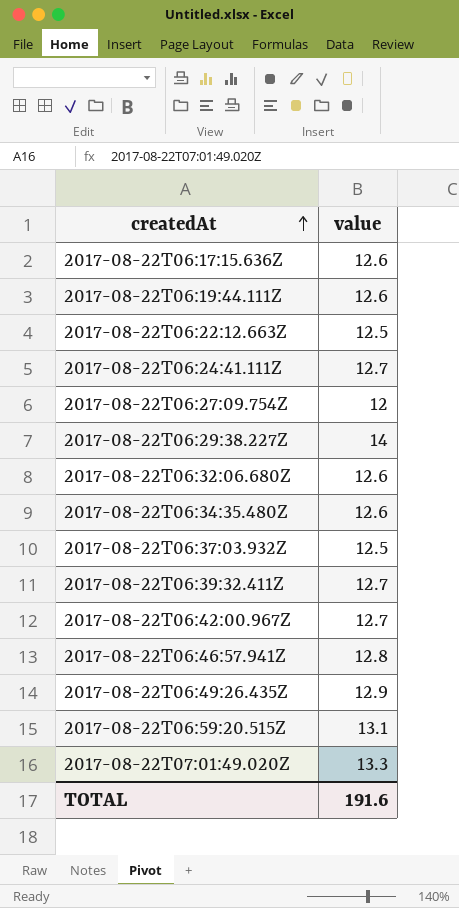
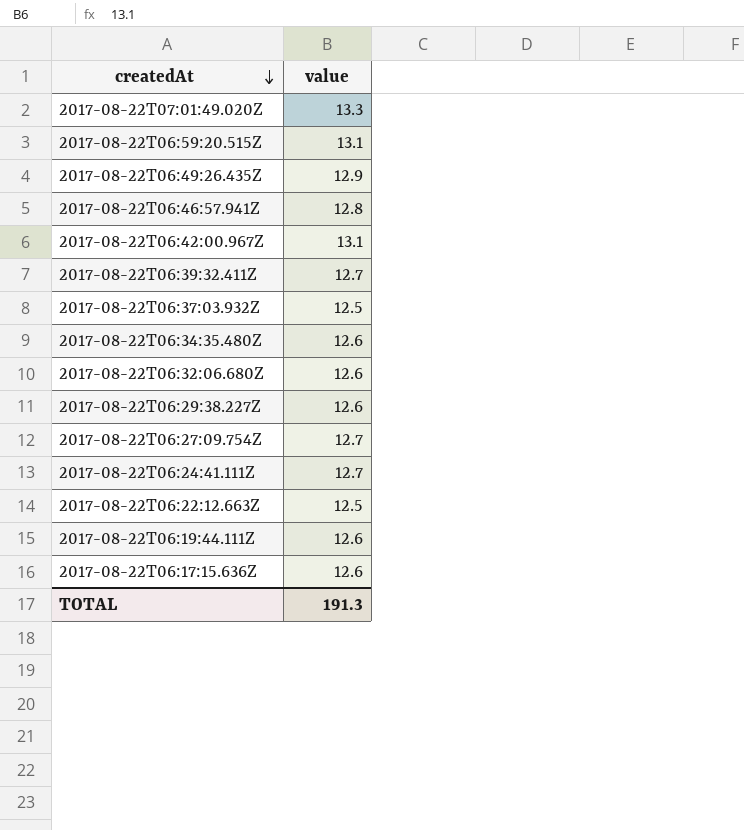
row order: createdAt ascending -> createdAt descending
2017-08-22T06:42:00.967Z | value: 12.7 -> 13.1
2017-08-22T06:29:38.227Z | value: 14 -> 12.6
2017-08-22T06:27:09.754Z | value: 12 -> 12.7
TOTAL | value: 191.6 -> 191.3

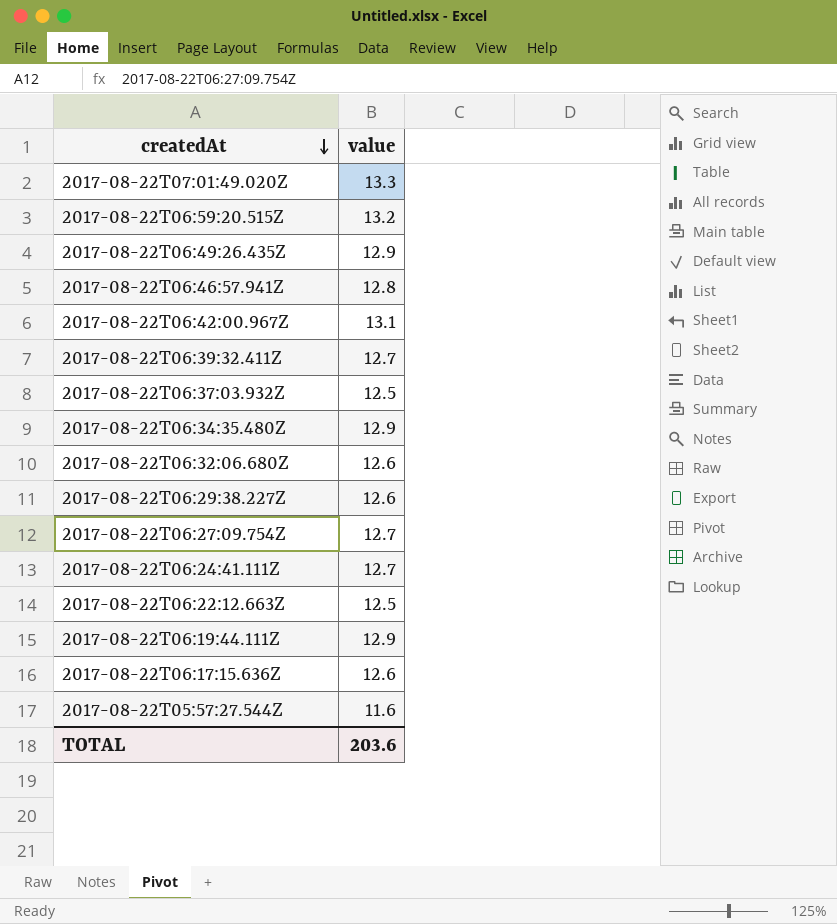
2017-08-22T06:59:20.515Z | value: 13.1 -> 13.2
2017-08-22T06:34:35.480Z | value: 12.6 -> 12.9
2017-08-22T06:19:44.111Z | value: 12.6 -> 12.9
row 2017-08-22T05:57:27.544Z: none -> 11.6
TOTAL | value: 191.3 -> 203.6

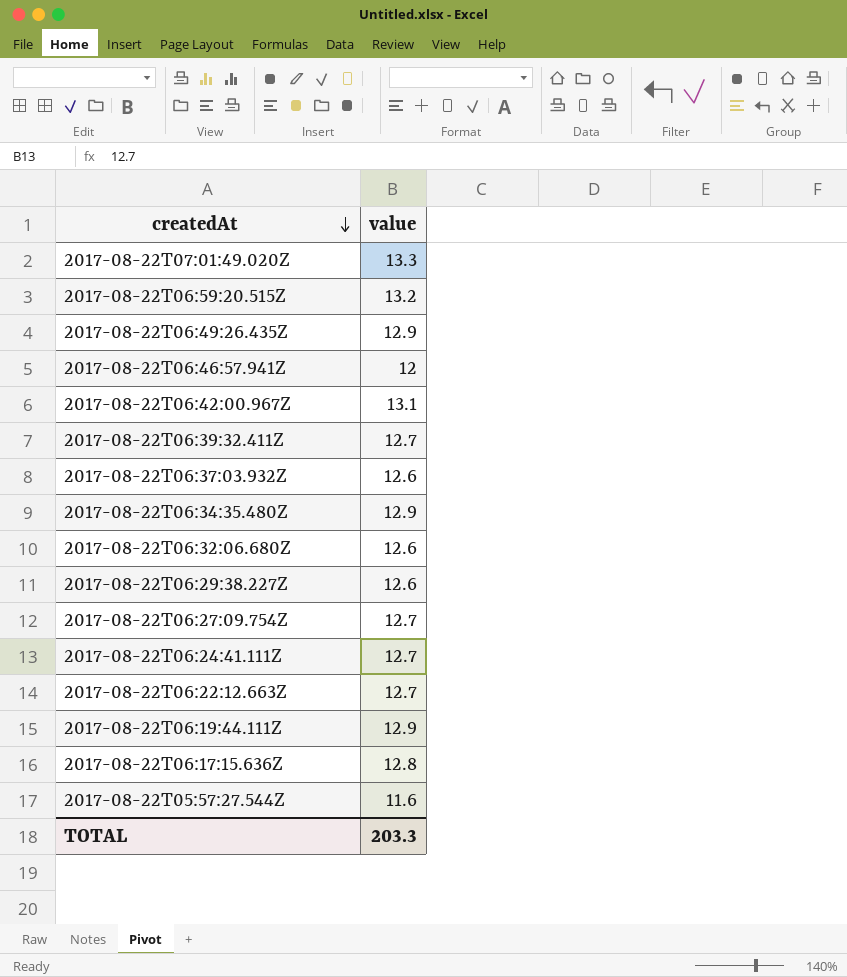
2017-08-22T06:46:57.941Z | value: 12.8 -> 12
2017-08-22T06:37:03.932Z | value: 12.5 -> 12.6
2017-08-22T06:22:12.663Z | value: 12.5 -> 12.7
2017-08-22T06:17:15.636Z | value: 12.6 -> 12.8
TOTAL | value: 203.6 -> 203.3

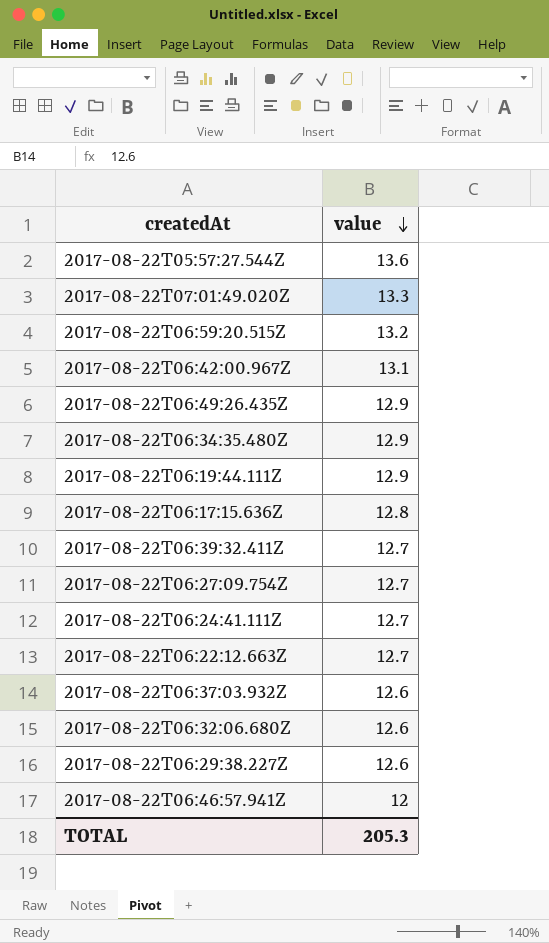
row order: createdAt descending -> value descending
2017-08-22T05:57:27.544Z | value: 11.6 -> 13.6
TOTAL | value: 203.3 -> 205.3

